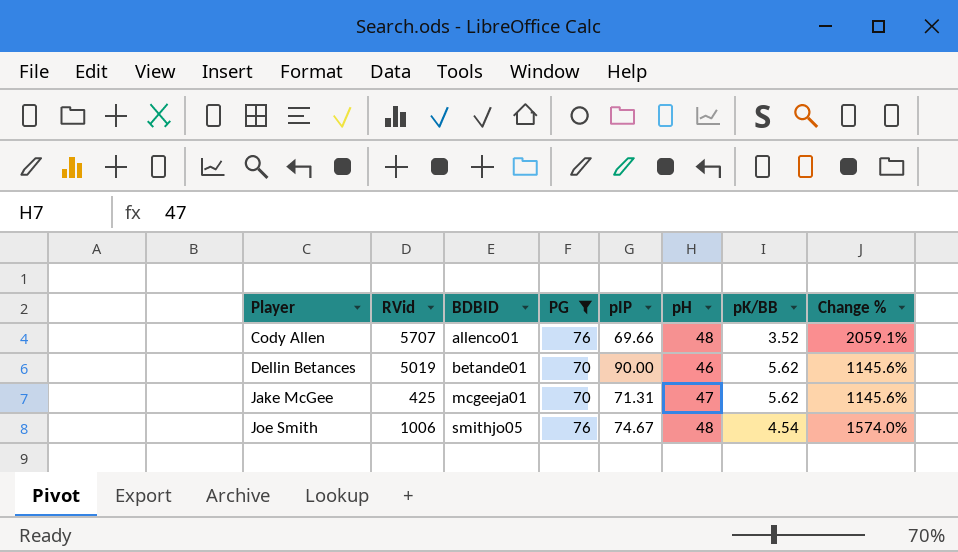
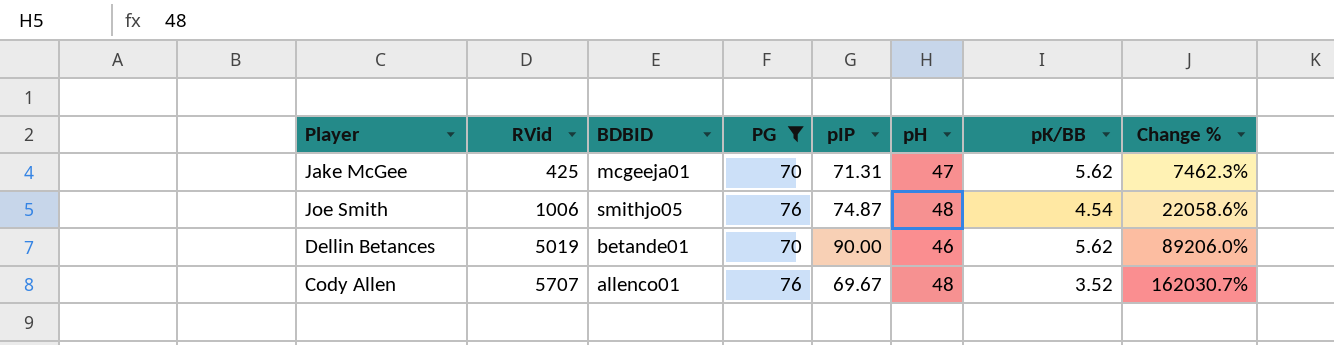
row order: Player ascending -> RVid ascending
column Change % | formula: ([PG] - [pK/BB]) / [pK/BB] -> ([RVid] - [pK/BB]) / [pK/BB]
Joe Smith | pIP: 74.67 -> 74.87
Cody Allen | pIP: 69.66 -> 69.67

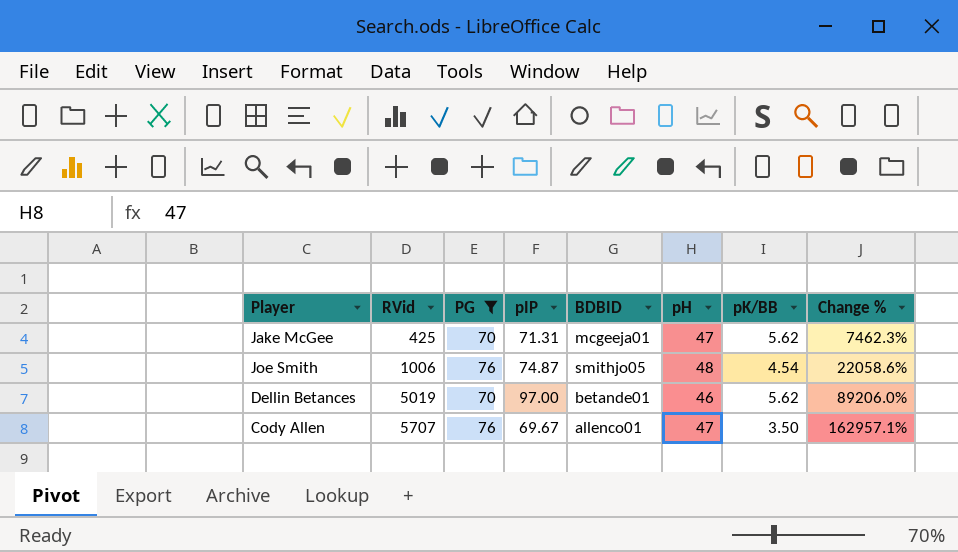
column BDBID | position: 3 -> 5
Dellin Betances | pIP: 90.00 -> 97.00
Cody Allen | pH: 48 -> 47
Cody Allen | pK/BB: 3.52 -> 3.50
Cody Allen | Change %: 162030.7% -> 162957.1%

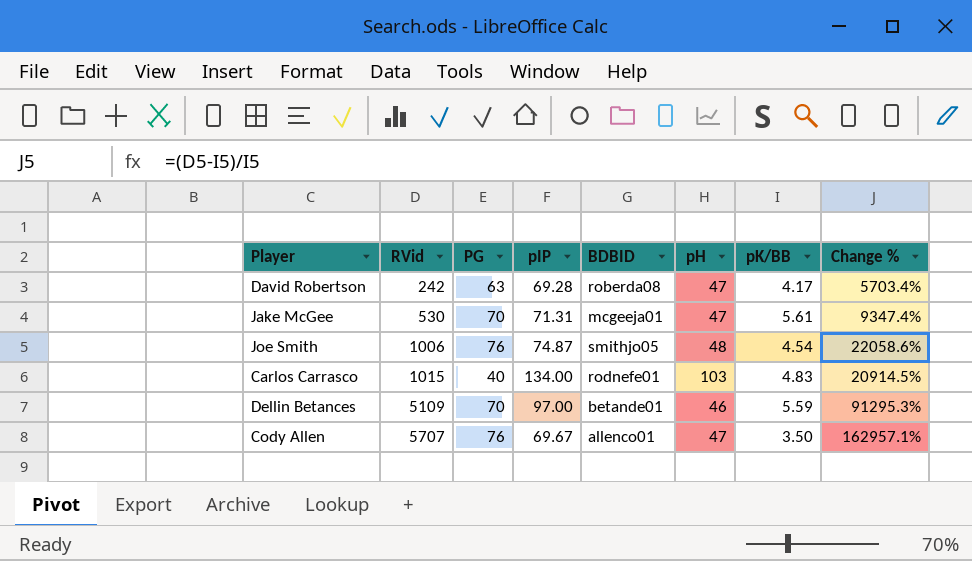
filter: PG >= 70 -> none
Jake McGee | RVid: 425 -> 530
Jake McGee | pK/BB: 5.62 -> 5.61
Jake McGee | Change %: 7462.3% -> 9347.4%
Dellin Betances | RVid: 5019 -> 5109
Dellin Betances | pK/BB: 5.62 -> 5.59
Dellin Betances | Change %: 89206.0% -> 91295.3%

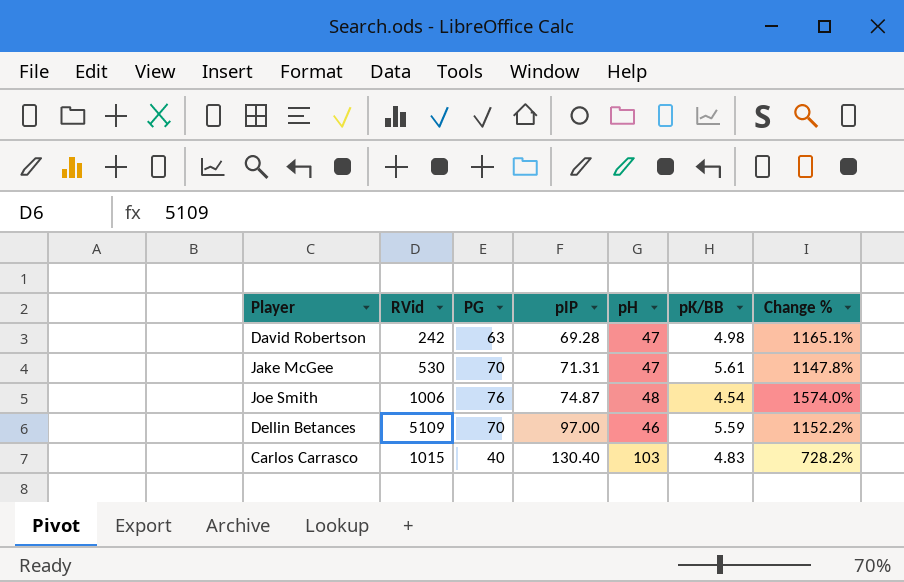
row order: RVid ascending -> pIP ascending
column BDBID | position: 5 -> none
column Change % | formula: ([RVid] - [pK/BB]) / [pK/BB] -> ([PG] - [pK/BB]) / [pK/BB]
row Cody Allen: 5707 | 76 | 69.67 | allenco01 | 47 | 3.50 | 162957.1% -> none
David Robertson | pK/BB: 4.17 -> 4.98
Carlos Carrasco | pIP: 134.00 -> 130.40

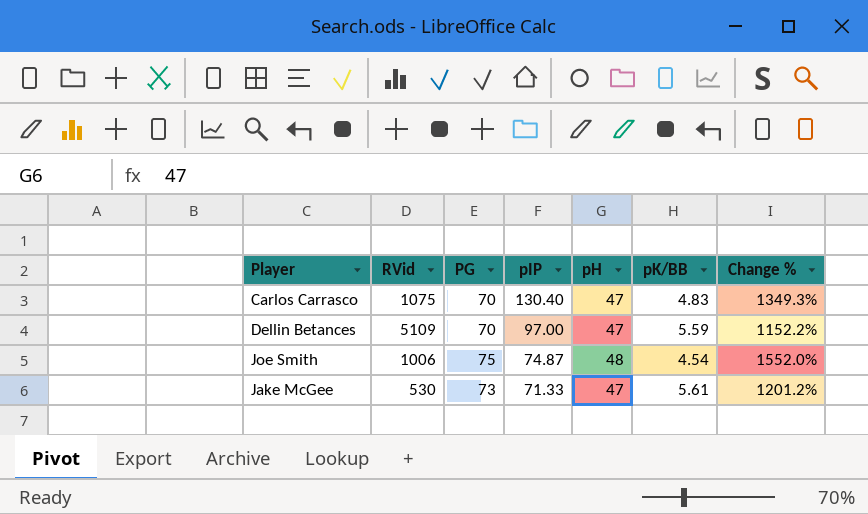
row order: pIP ascending -> pIP descending
row David Robertson: 242 | 63 | 69.28 | 47 | 4.98 | 1165.1% -> none
Carlos Carrasco | RVid: 1015 -> 1075
Carlos Carrasco | PG: 40 -> 70
Carlos Carrasco | pH: 103 -> 47
Carlos Carrasco | Change %: 728.2% -> 1349.3%
Dellin Betances | pH: 46 -> 47
Joe Smith | PG: 76 -> 75
Joe Smith | Change %: 1574.0% -> 1552.0%
Jake McGee | PG: 70 -> 73
Jake McGee | pIP: 71.31 -> 71.33
Jake McGee | Change %: 1147.8% -> 1201.2%

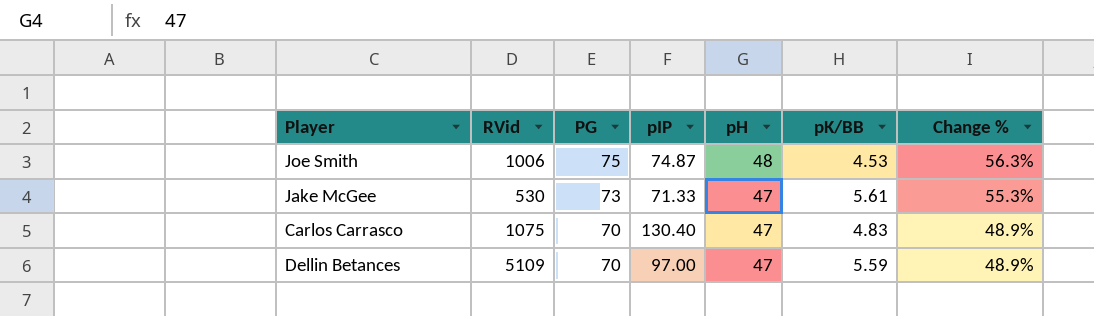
row order: pIP descending -> PG descending
column Change % | formula: ([PG] - [pK/BB]) / [pK/BB] -> ([PG] - [pH]) / [pH]
Joe Smith | pK/BB: 4.54 -> 4.53

